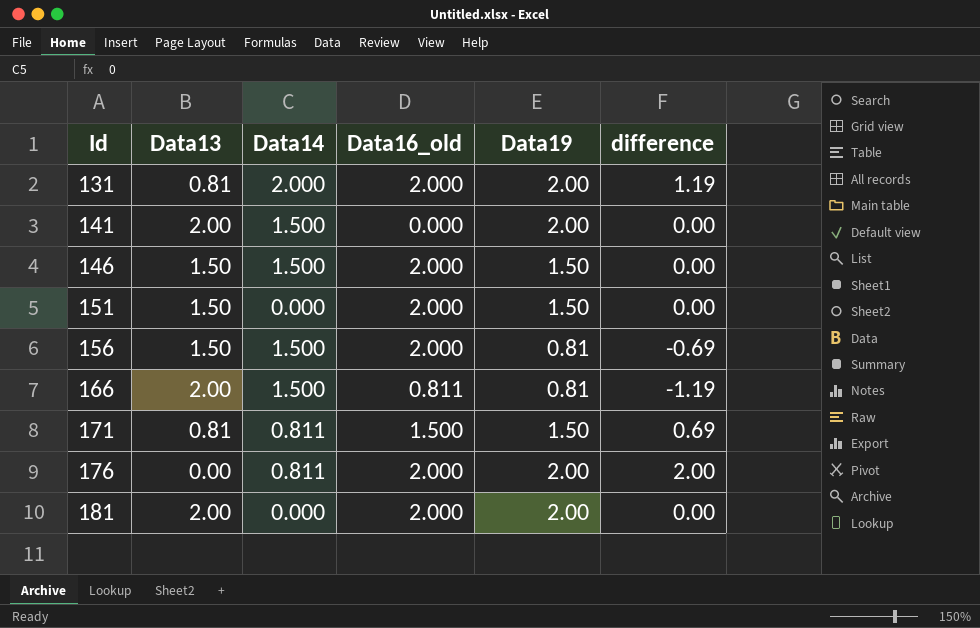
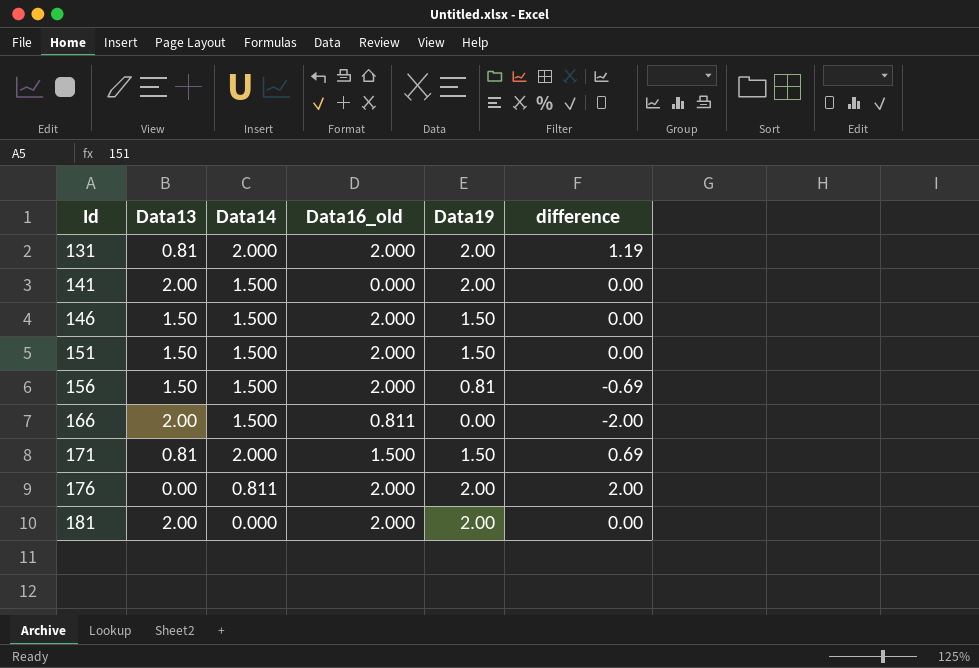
151 | Data14: 0.000 -> 1.500
166 | Data19: 0.81 -> 0.00
166 | difference: -1.19 -> -2.00
171 | Data14: 0.811 -> 2.000

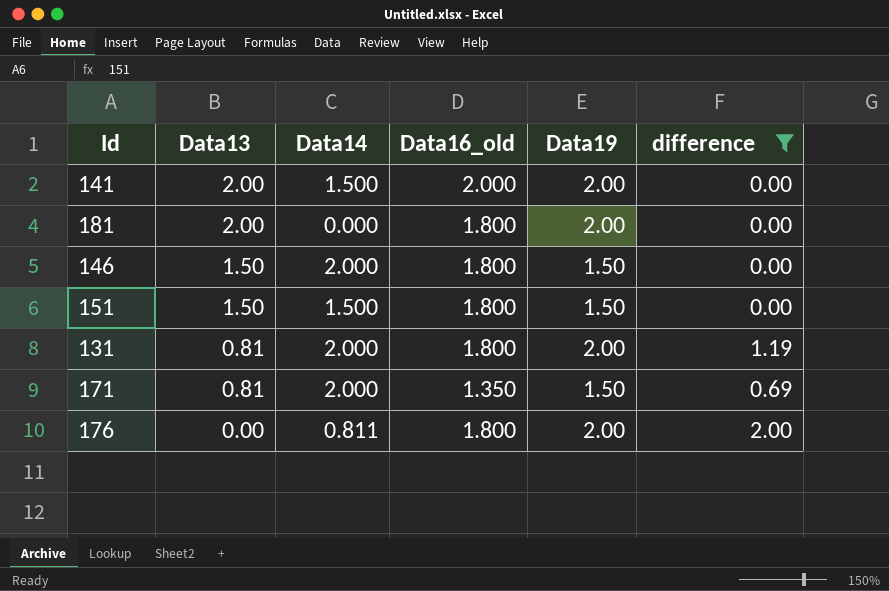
filter: none -> difference >= 0.00
row order: Id ascending -> Data13 descending
141 | Data16_old: 0.000 -> 2.000
181 | Data16_old: 2.000 -> 1.800
146 | Data14: 1.500 -> 2.000
146 | Data16_old: 2.000 -> 1.800
151 | Data16_old: 2.000 -> 1.800
131 | Data16_old: 2.000 -> 1.800
171 | Data16_old: 1.500 -> 1.350
176 | Data16_old: 2.000 -> 1.800

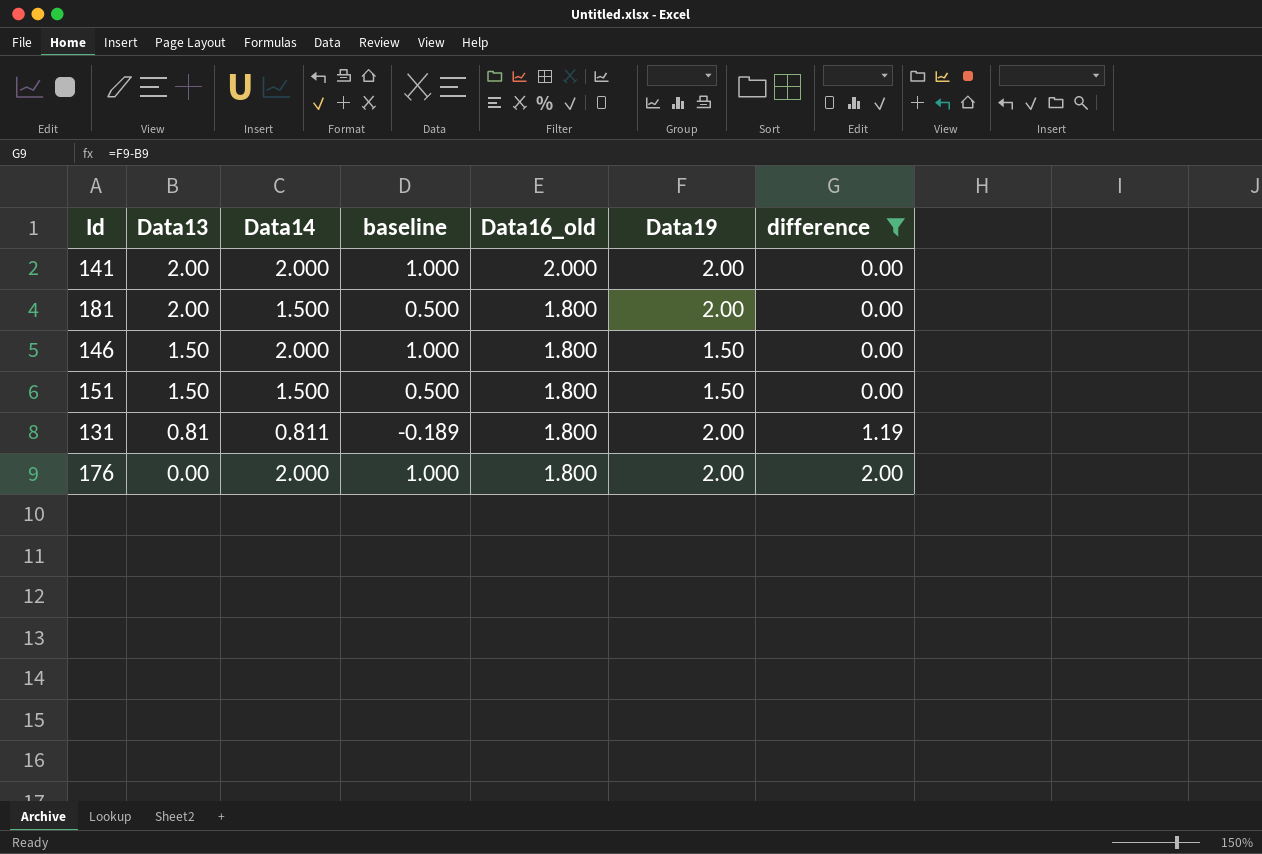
column baseline | formula: none -> [Data14] - 1
row 171: 0.81 | 2.000 | 1.350 | 1.50 | 0.69 -> none
141 | Data14: 1.500 -> 2.000
181 | Data14: 0.000 -> 1.500
131 | Data14: 2.000 -> 0.811
176 | Data14: 0.811 -> 2.000

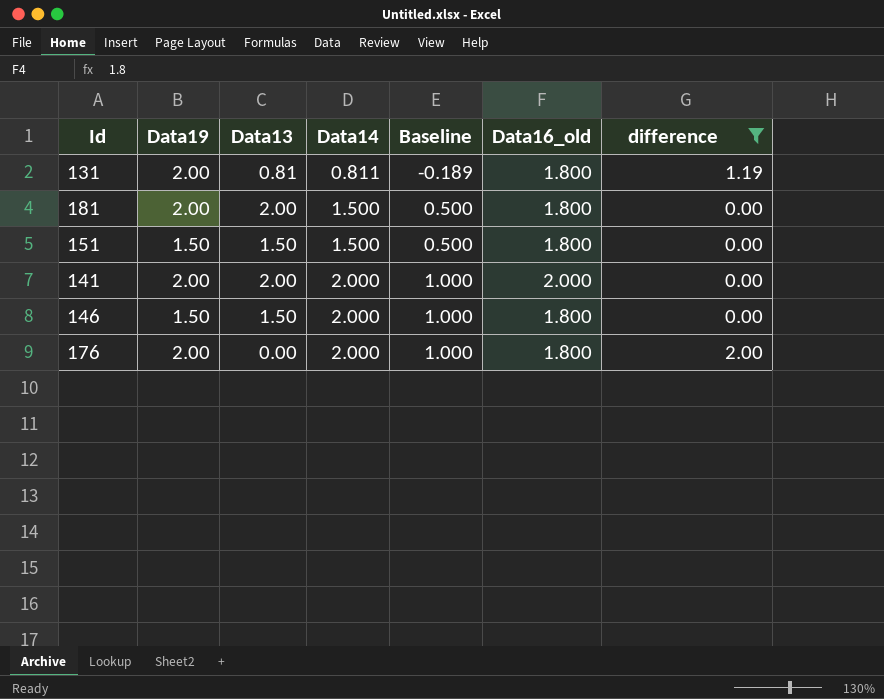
row order: Data13 descending -> Data14 ascending
column Data19 | position: 6 -> 2
column name: baseline -> Baseline

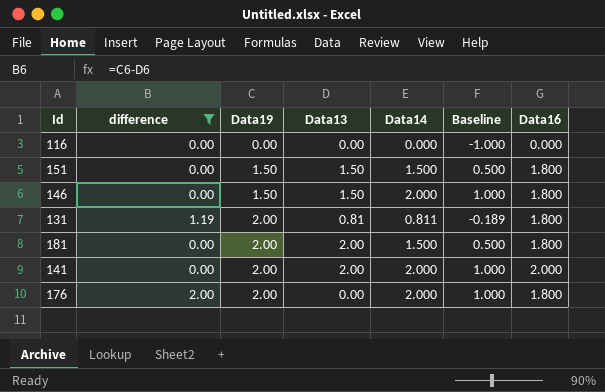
row order: Data14 ascending -> Data19 ascending
column difference | position: 7 -> 2
column name: Data16_old -> Data16
row 116: none -> 0.00 | 0.00 | 0.00 | 0.000 | -1.000 | 0.000

